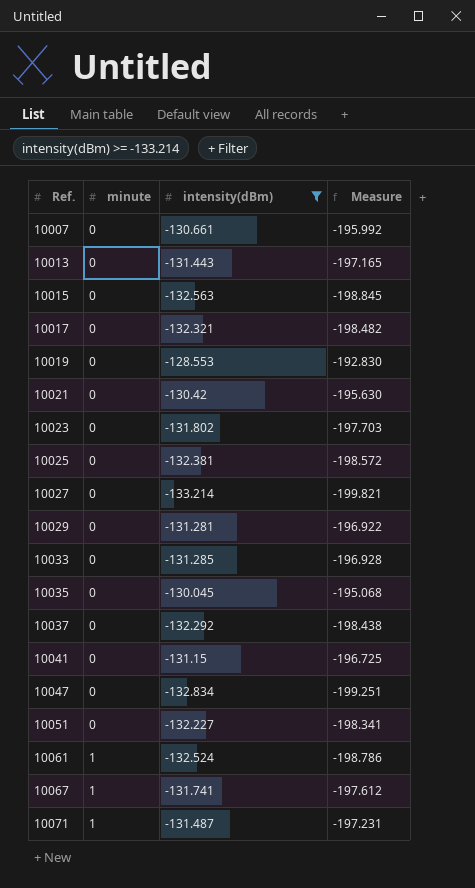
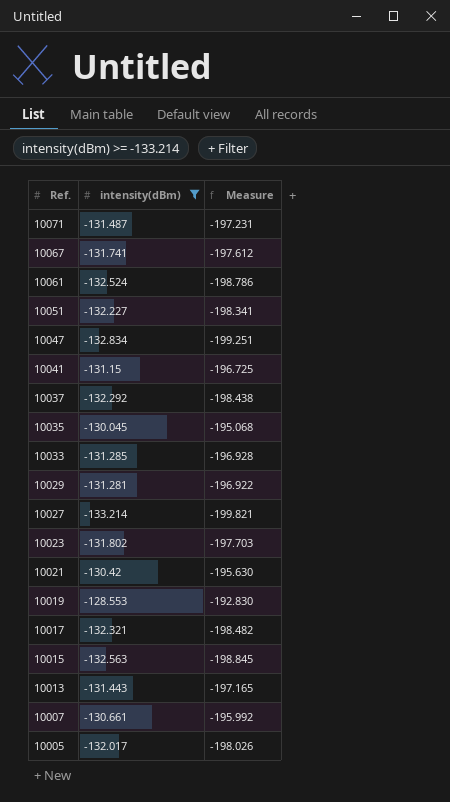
row order: Ref. ascending -> Ref. descending
column minute | position: 2 -> none
row 10025: 0 | -132.381 | -198.572 -> none
row 10005: none -> -132.017 | -198.026

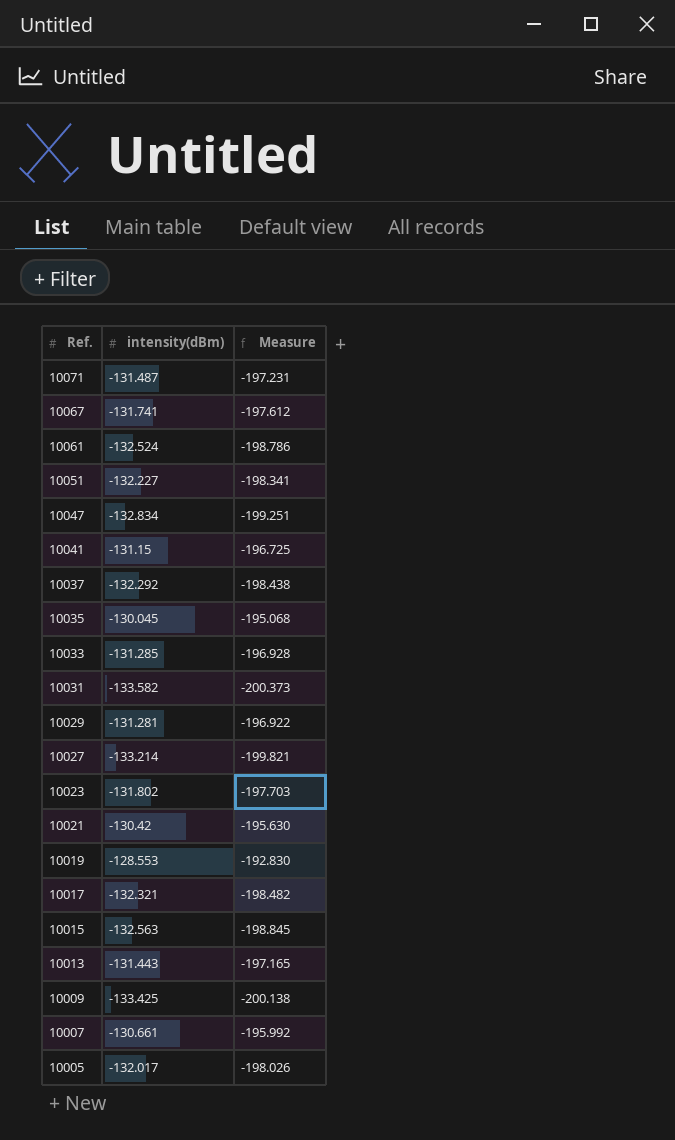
filter: intensity(dBm) >= -133.214 -> none

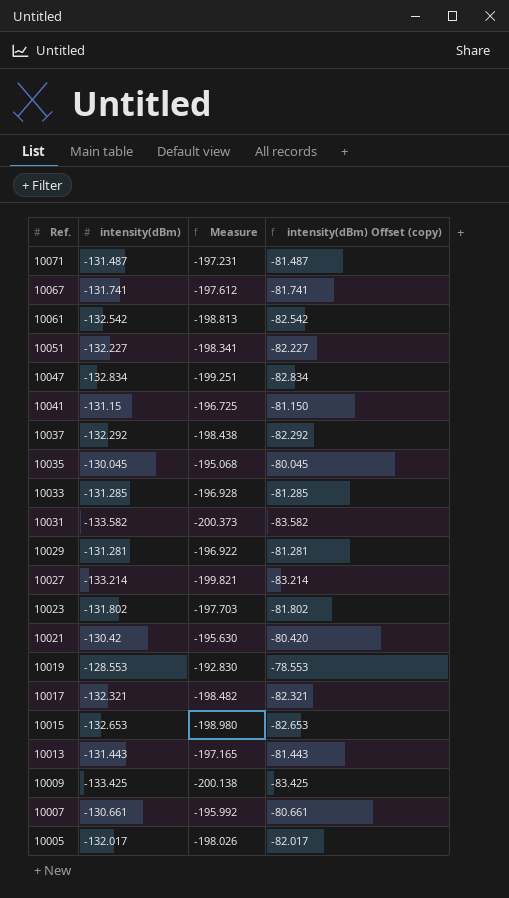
column intensity(dBm) Offset (copy) | formula: none -> [intensity(dBm)] + 50
10061 | intensity(dBm): -132.524 -> -132.542
10061 | Measure: -198.786 -> -198.813
10015 | intensity(dBm): -132.563 -> -132.653
10015 | Measure: -198.845 -> -198.980

